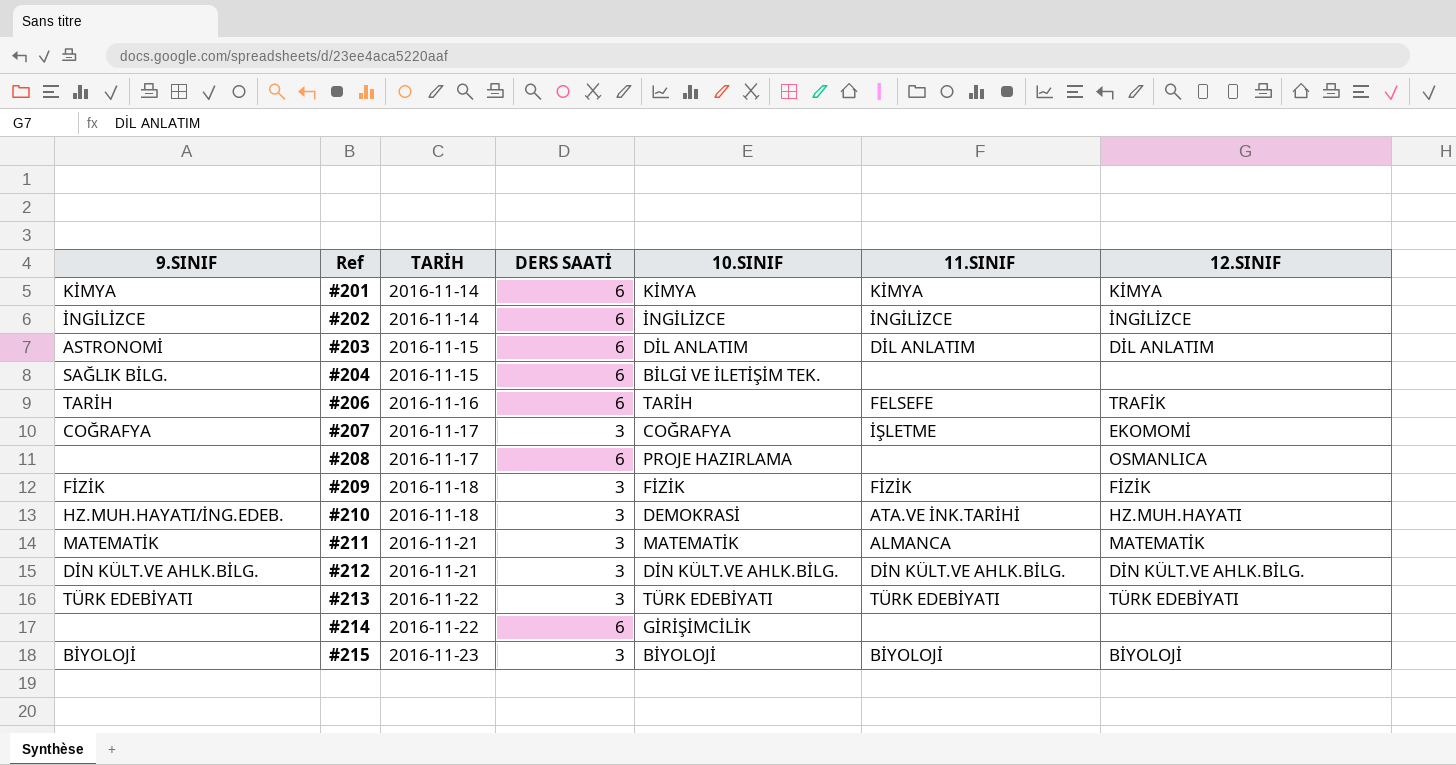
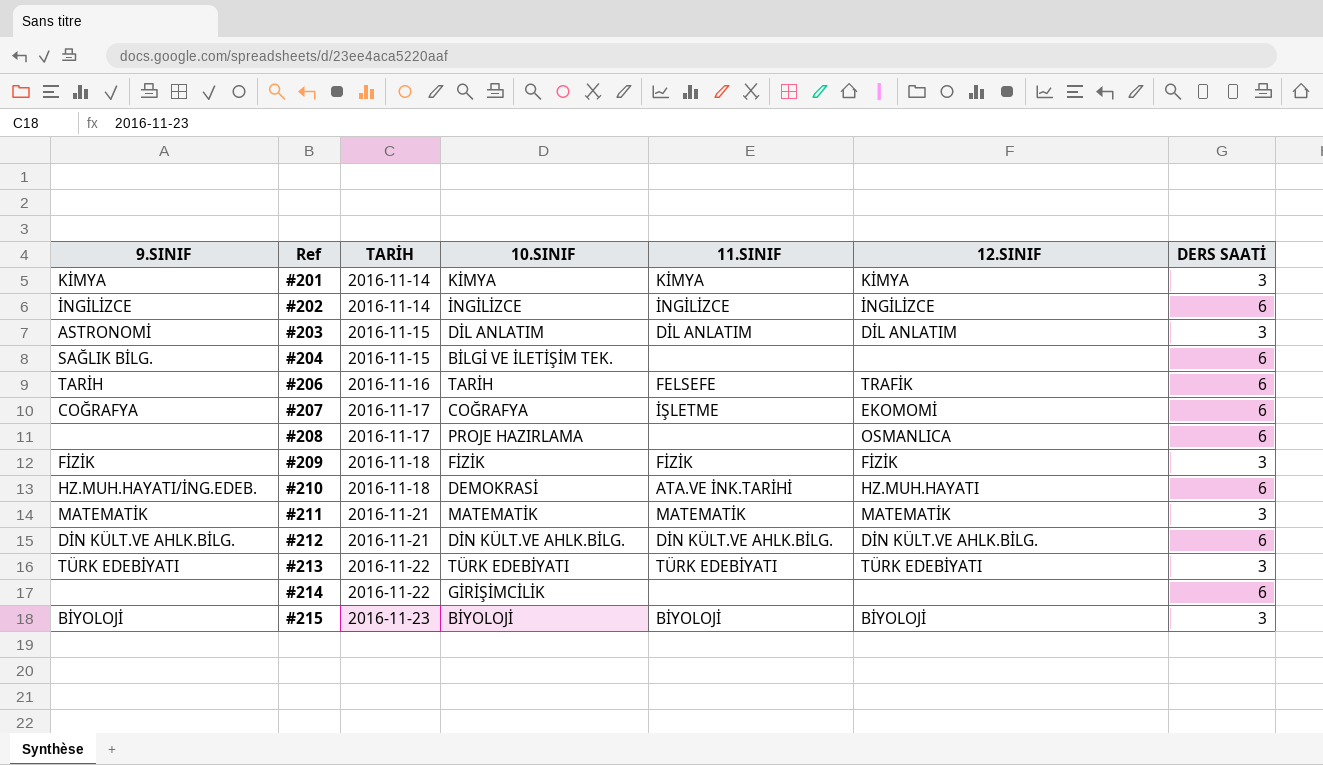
column DERS SAATİ | position: 4 -> 7
#201 | DERS SAATİ: 6 -> 3
#203 | DERS SAATİ: 6 -> 3
#207 | DERS SAATİ: 3 -> 6
#210 | DERS SAATİ: 3 -> 6
#211 | 11.SINIF: ALMANCA -> MATEMATİK
#212 | DERS SAATİ: 3 -> 6

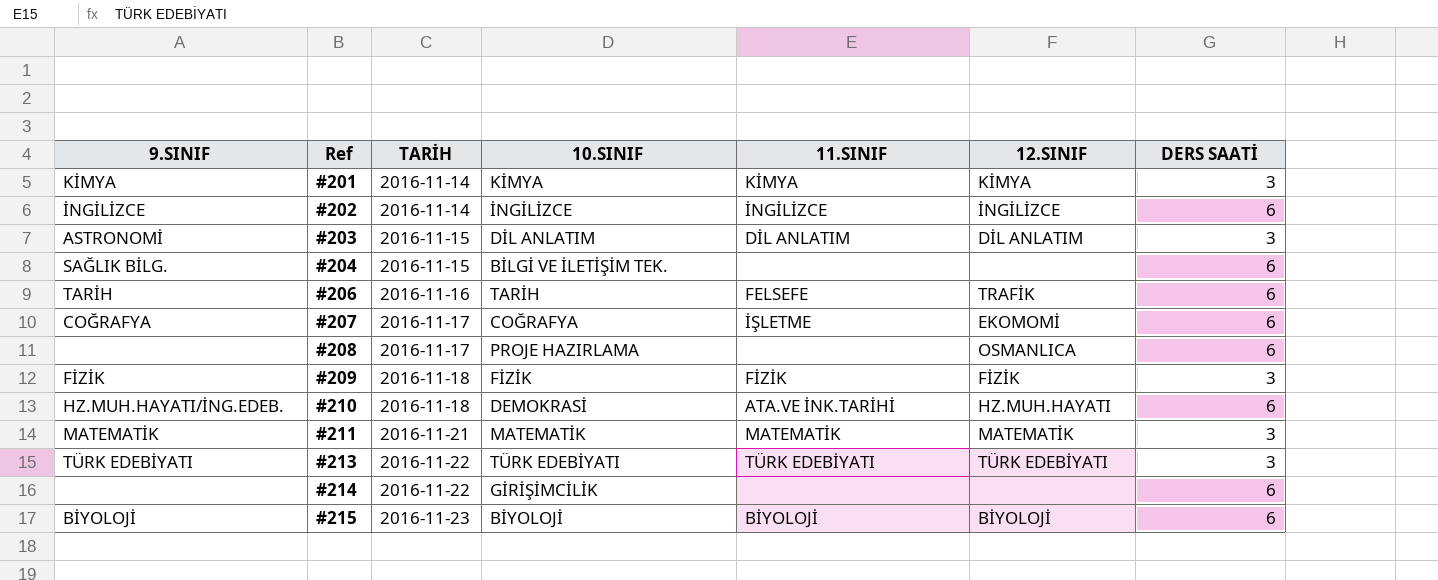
row #212: DİN KÜLT.VE AHLK.BİLG. | 2016-11-21 | DİN KÜLT.VE AHLK.BİLG. | DİN KÜLT.VE AHLK.BİLG. | DİN KÜLT.VE AHLK.BİLG. | 6 -> none
#215 | DERS SAATİ: 3 -> 6

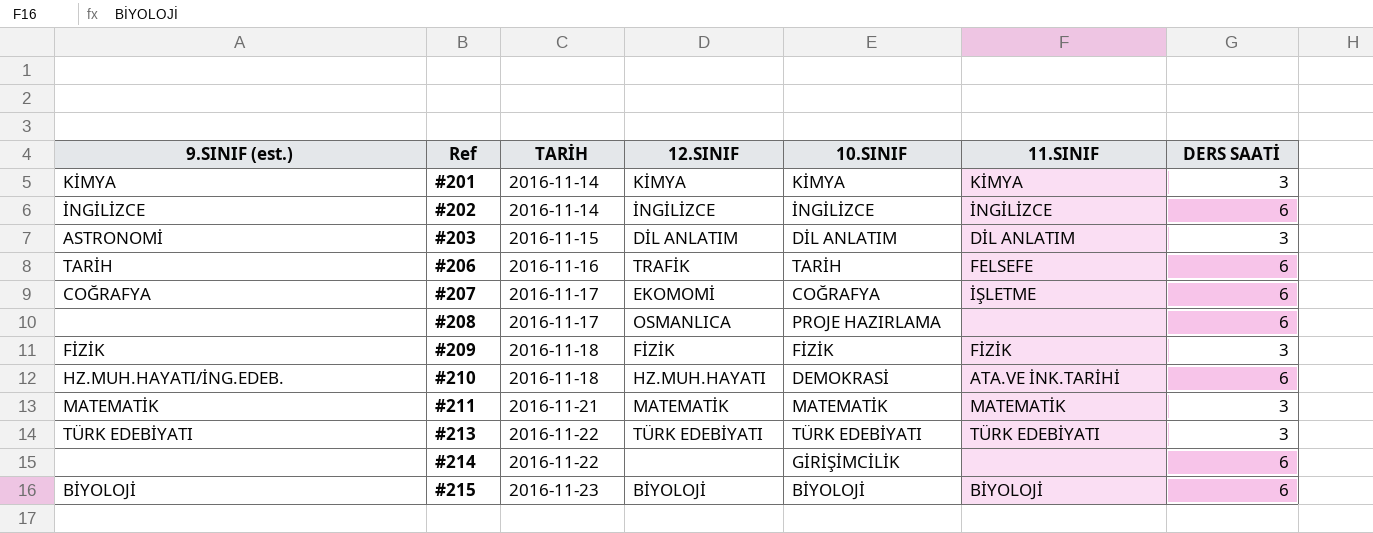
column name: 9.SINIF -> 9.SINIF (est.)
column 12.SINIF | position: 6 -> 4
row #204: SAĞLIK BİLG. | 2016-11-15 | BİLGİ VE İLETİŞİM TEK. | none | none | 6 -> none

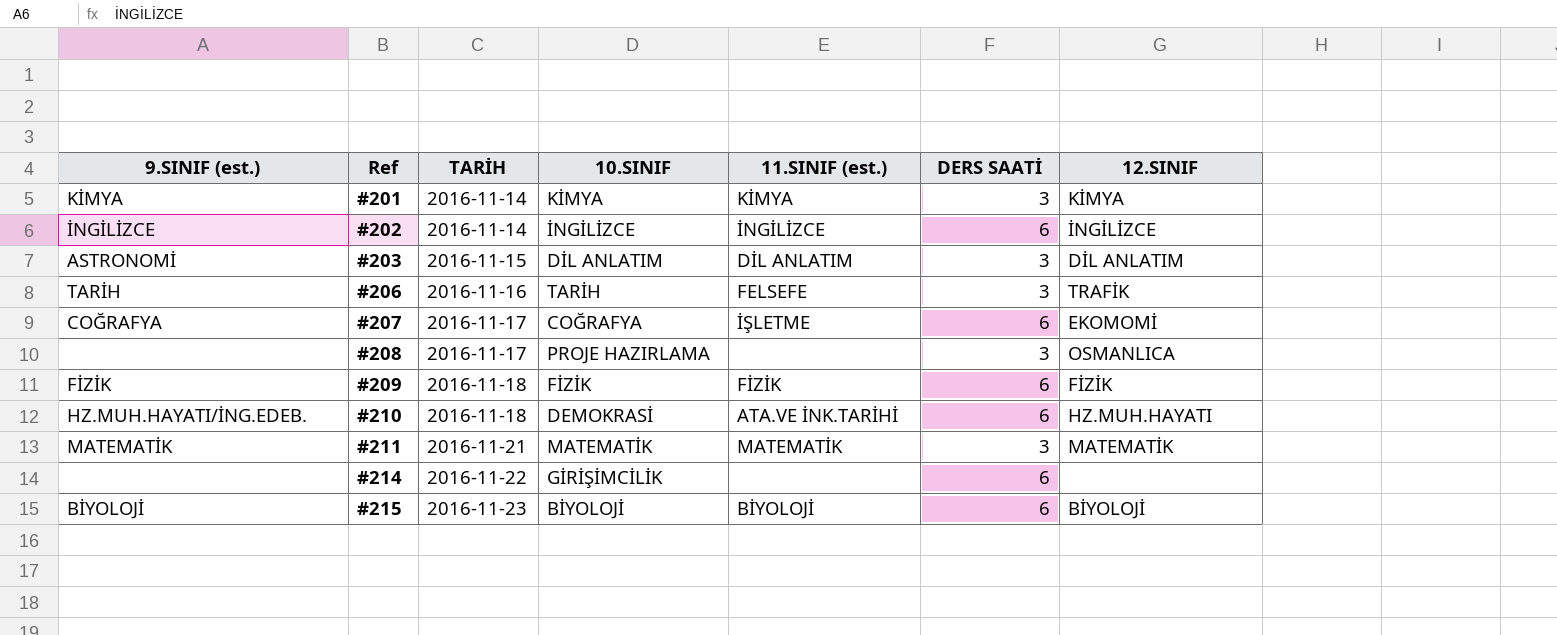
column name: 11.SINIF -> 11.SINIF (est.)
column 12.SINIF | position: 4 -> 7
row #213: TÜRK EDEBİYATI | 2016-11-22 | TÜRK EDEBİYATI | TÜRK EDEBİYATI | TÜRK EDEBİYATI | 3 -> none
#206 | DERS SAATİ: 6 -> 3
#208 | DERS SAATİ: 6 -> 3
#209 | DERS SAATİ: 3 -> 6

